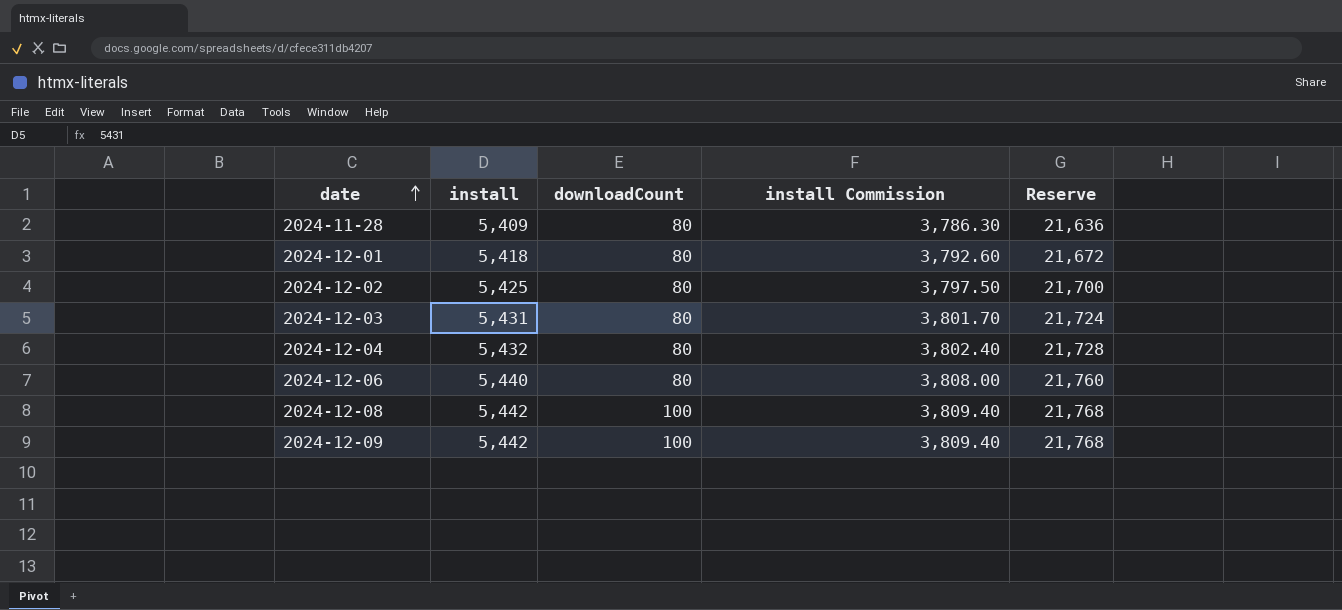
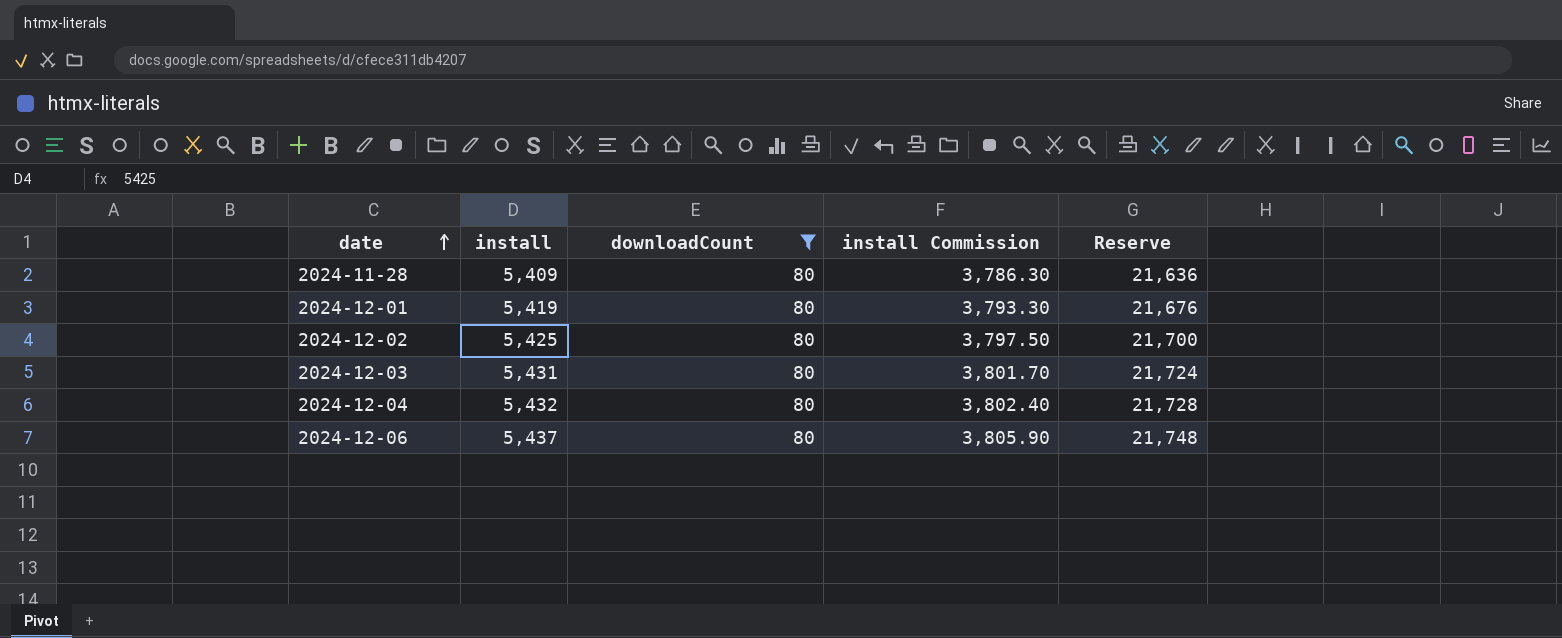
filter: none -> downloadCount = 80
2024-12-01 | install: 5,418 -> 5,419
2024-12-01 | install Commission: 3,792.60 -> 3,793.30
2024-12-01 | Reserve: 21,672 -> 21,676
2024-12-06 | install: 5,440 -> 5,437
2024-12-06 | install Commission: 3,808.00 -> 3,805.90
2024-12-06 | Reserve: 21,760 -> 21,748

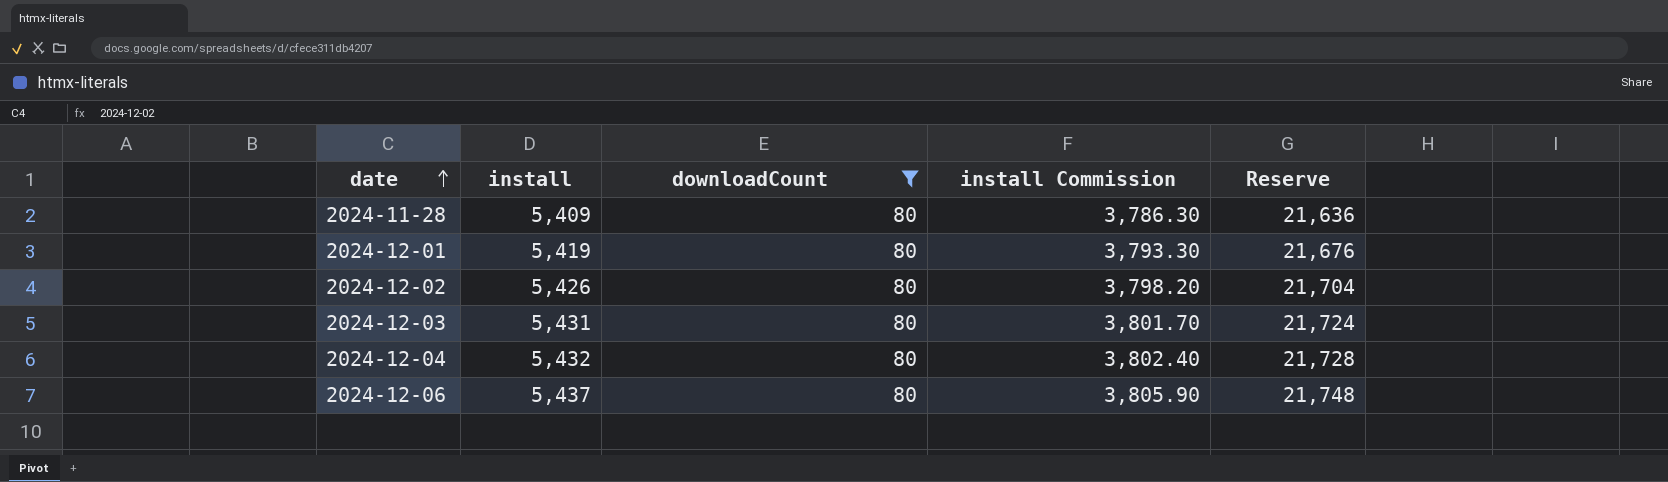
2024-12-02 | install: 5,425 -> 5,426
2024-12-02 | install Commission: 3,797.50 -> 3,798.20
2024-12-02 | Reserve: 21,700 -> 21,704

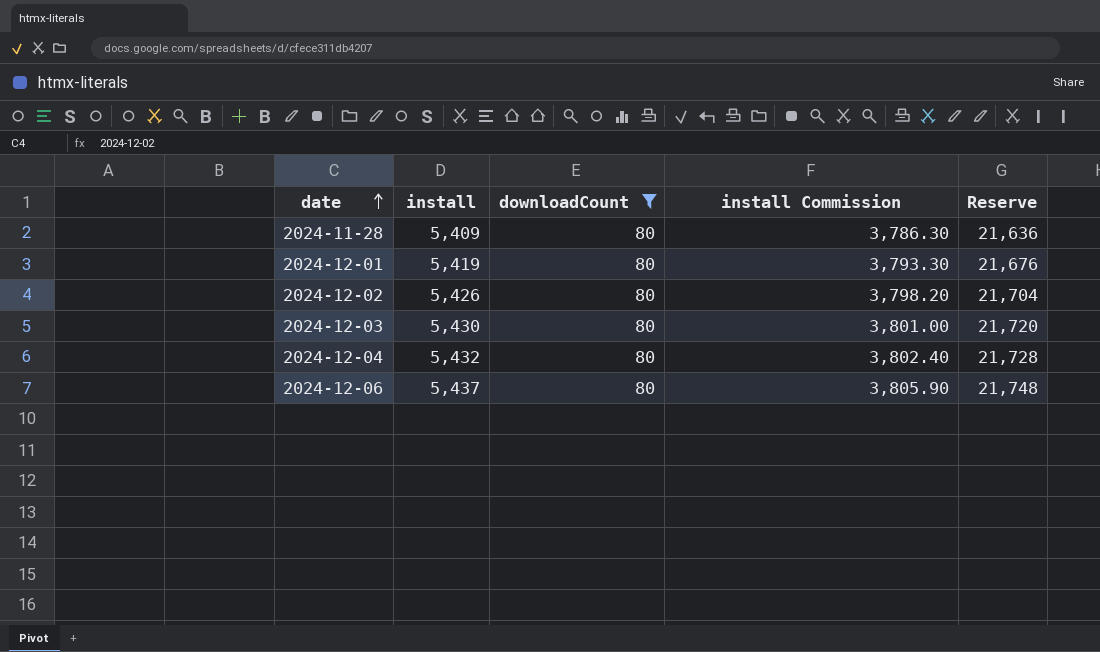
2024-12-03 | install: 5,431 -> 5,430
2024-12-03 | install Commission: 3,801.70 -> 3,801.00
2024-12-03 | Reserve: 21,724 -> 21,720

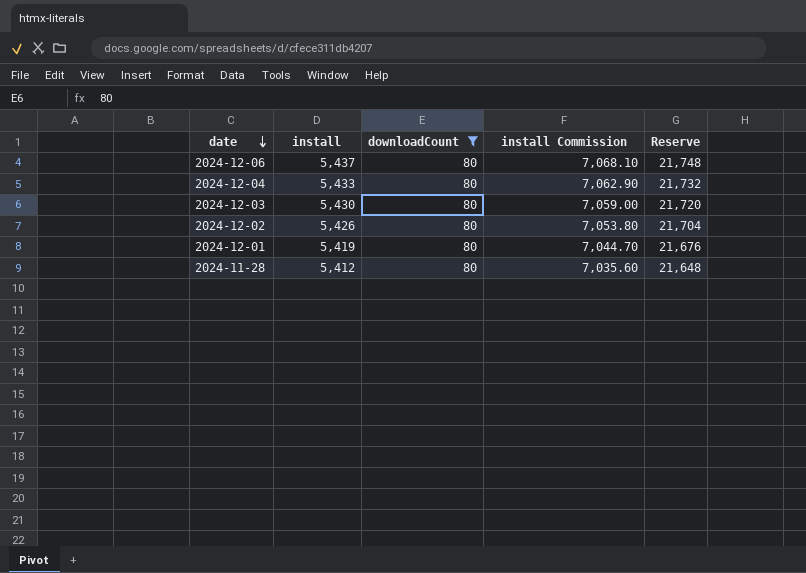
row order: date ascending -> date descending
column install Commission | formula: [install] * 0.7 -> [install] * 1.3
2024-12-04 | install: 5,432 -> 5,433
2024-12-04 | Reserve: 21,728 -> 21,732
2024-11-28 | install: 5,409 -> 5,412
2024-11-28 | Reserve: 21,636 -> 21,648

